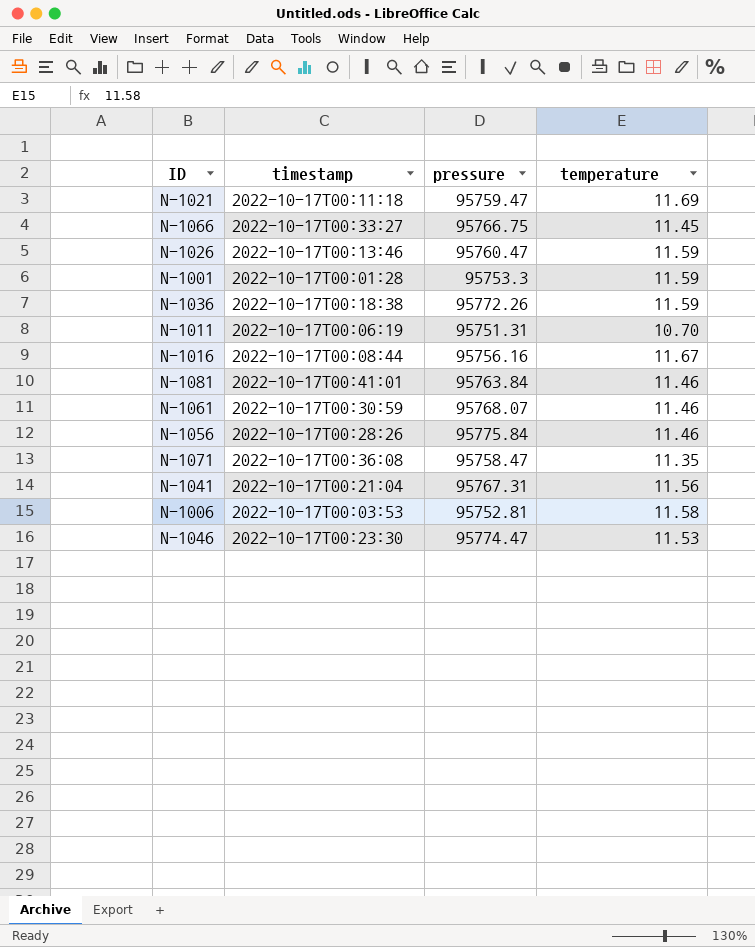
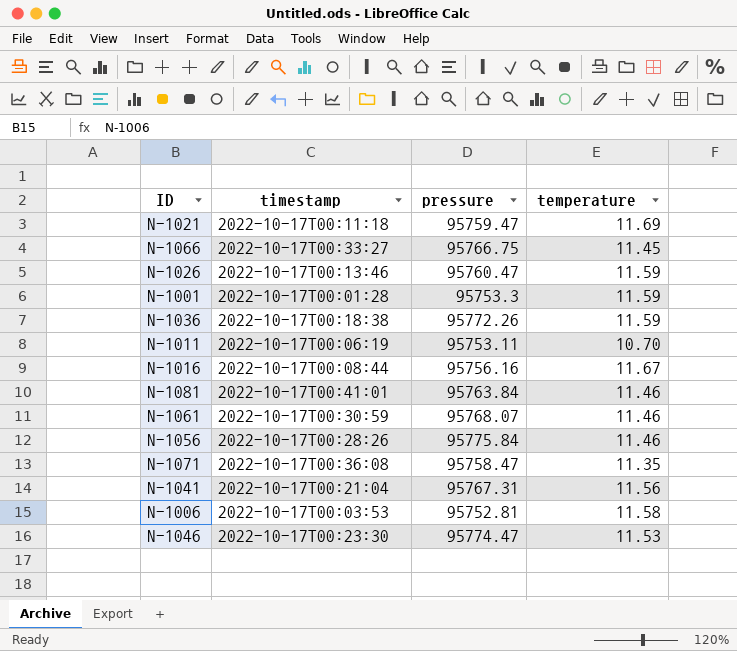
N-1011 | pressure: 95751.31 -> 95753.11

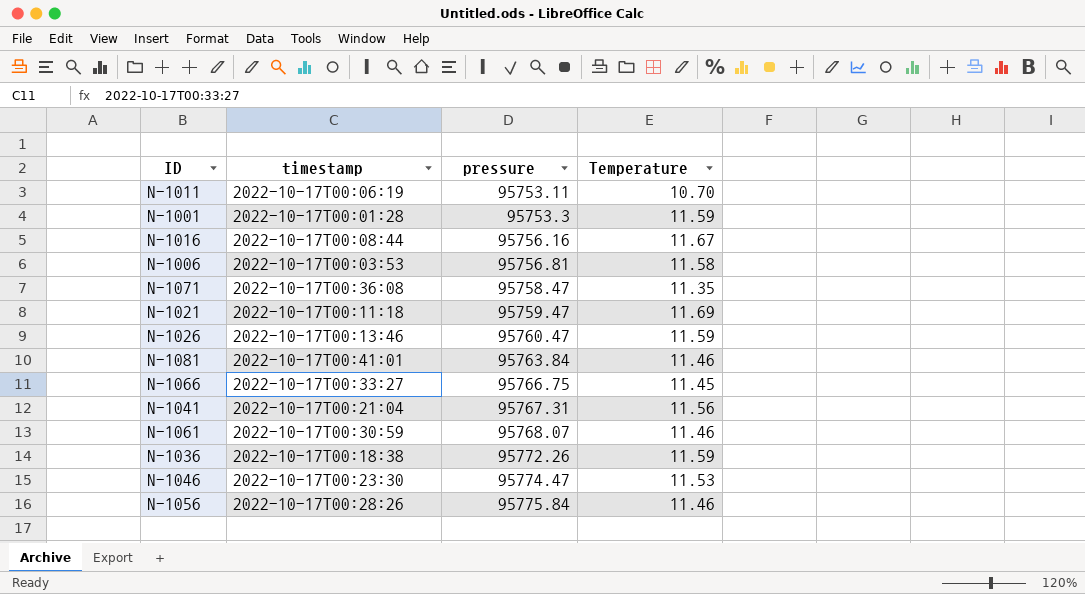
row order: none -> pressure ascending
column name: temperature -> Temperature
N-1006 | pressure: 95752.81 -> 95756.81

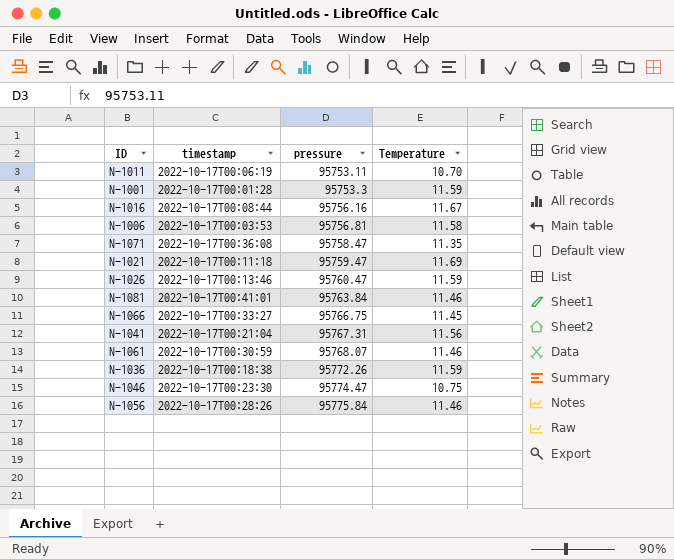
N-1046 | Temperature: 11.53 -> 10.75

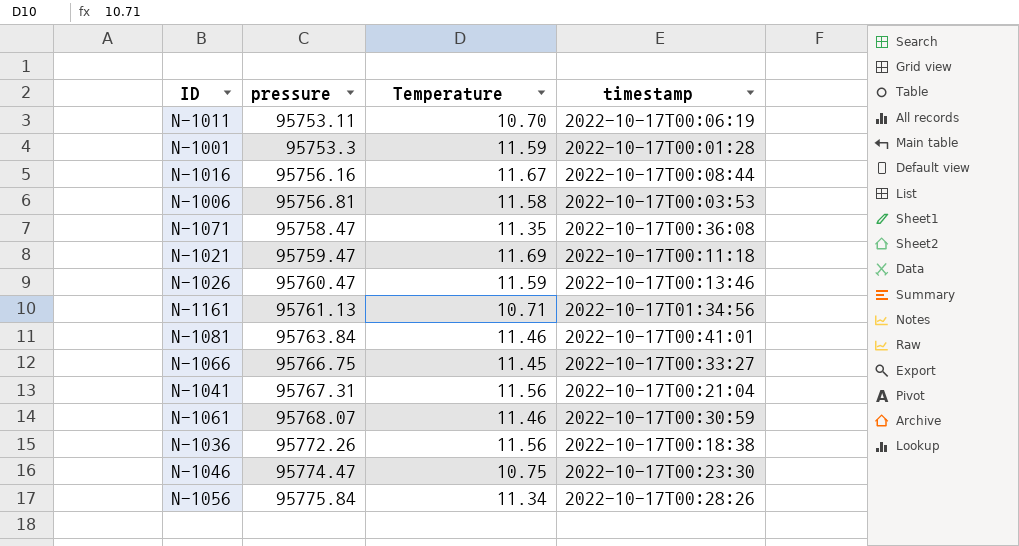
column timestamp | position: 2 -> 4
row N-1161: none -> 95761.13 | 10.71 | 2022-10-17T01:34:56
N-1036 | Temperature: 11.59 -> 11.56
N-1056 | Temperature: 11.46 -> 11.34

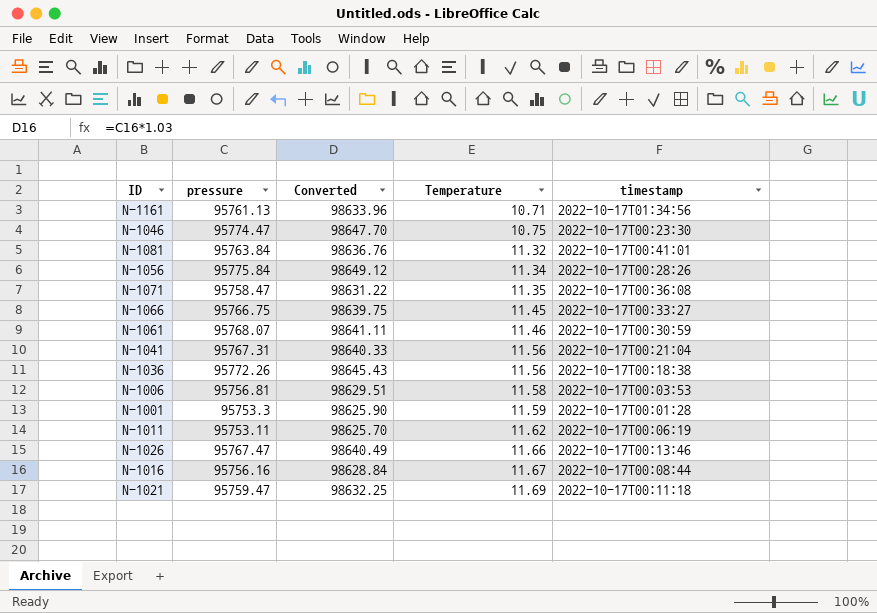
row order: pressure ascending -> Temperature ascending
column Converted | formula: none -> [pressure] * 1.03
N-1081 | Temperature: 11.46 -> 11.32
N-1011 | Temperature: 10.70 -> 11.62
N-1026 | pressure: 95760.47 -> 95767.47
N-1026 | Temperature: 11.59 -> 11.66

